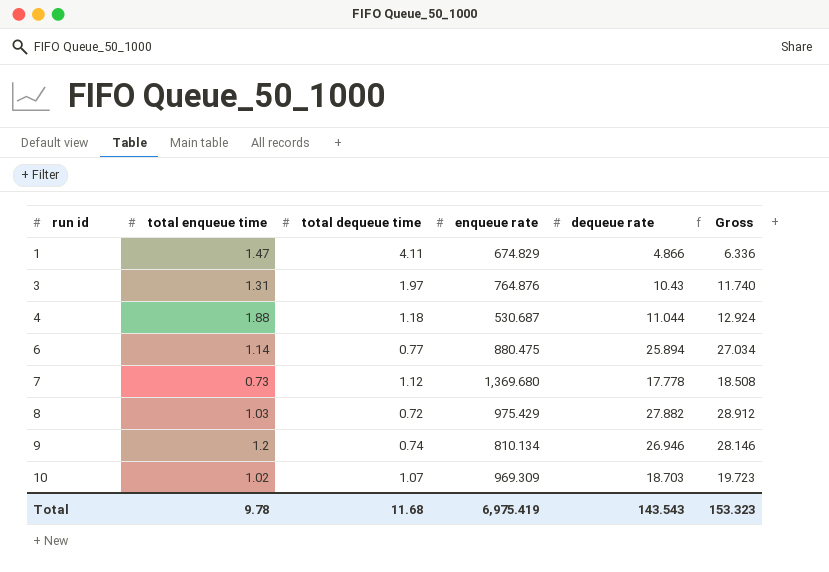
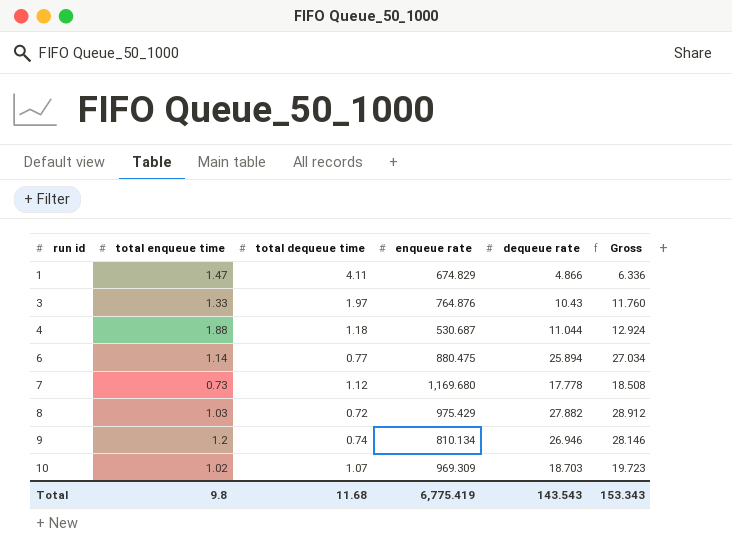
3 | total enqueue time: 1.31 -> 1.33
3 | Gross: 11.740 -> 11.760
7 | enqueue rate: 1,369.680 -> 1,169.680
Total | total enqueue time: 9.78 -> 9.8
Total | enqueue rate: 6,975.419 -> 6,775.419
Total | Gross: 153.323 -> 153.343

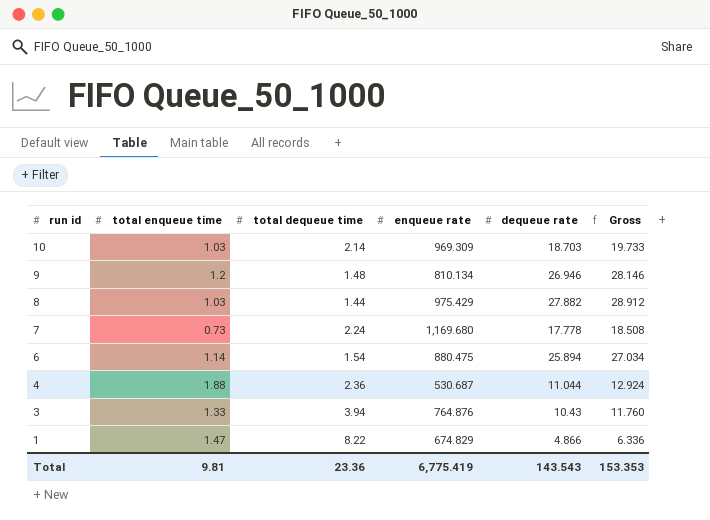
row order: run id ascending -> run id descending
10 | total enqueue time: 1.02 -> 1.03
10 | total dequeue time: 1.07 -> 2.14
10 | Gross: 19.723 -> 19.733
9 | total dequeue time: 0.74 -> 1.48
8 | total dequeue time: 0.72 -> 1.44
7 | total dequeue time: 1.12 -> 2.24
6 | total dequeue time: 0.77 -> 1.54
4 | total dequeue time: 1.18 -> 2.36
3 | total dequeue time: 1.97 -> 3.94
1 | total dequeue time: 4.11 -> 8.22
Total | total enqueue time: 9.8 -> 9.81
Total | total dequeue time: 11.68 -> 23.36
Total | Gross: 153.343 -> 153.353

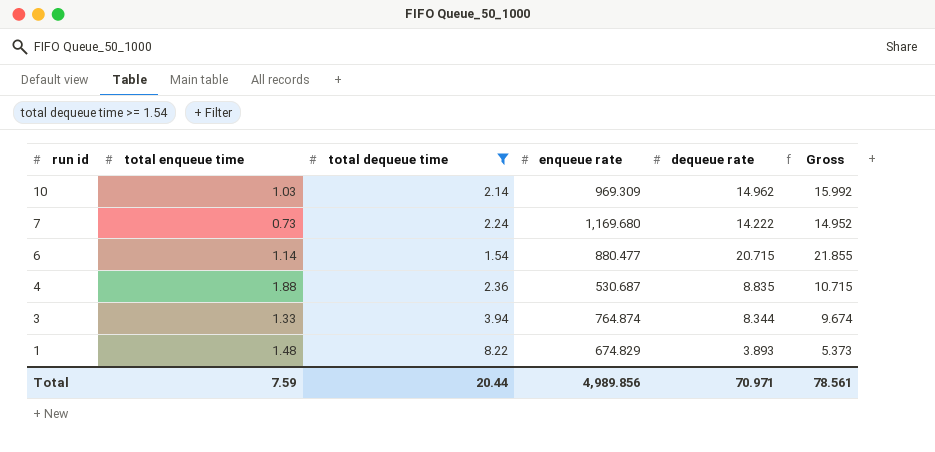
filter: none -> total dequeue time >= 1.54
10 | dequeue rate: 18.703 -> 14.962
10 | Gross: 19.733 -> 15.992
7 | dequeue rate: 17.778 -> 14.222
7 | Gross: 18.508 -> 14.952
6 | enqueue rate: 880.475 -> 880.477
6 | dequeue rate: 25.894 -> 20.715
6 | Gross: 27.034 -> 21.855
4 | dequeue rate: 11.044 -> 8.835
4 | Gross: 12.924 -> 10.715
3 | enqueue rate: 764.876 -> 764.874
3 | dequeue rate: 10.43 -> 8.344
3 | Gross: 11.760 -> 9.674
1 | total enqueue time: 1.47 -> 1.48
1 | dequeue rate: 4.866 -> 3.893
1 | Gross: 6.336 -> 5.373
Total | total enqueue time: 9.81 -> 7.59
Total | total dequeue time: 23.36 -> 20.44
Total | enqueue rate: 6,775.419 -> 4,989.856
Total | dequeue rate: 143.543 -> 70.971
Total | Gross: 153.353 -> 78.561

